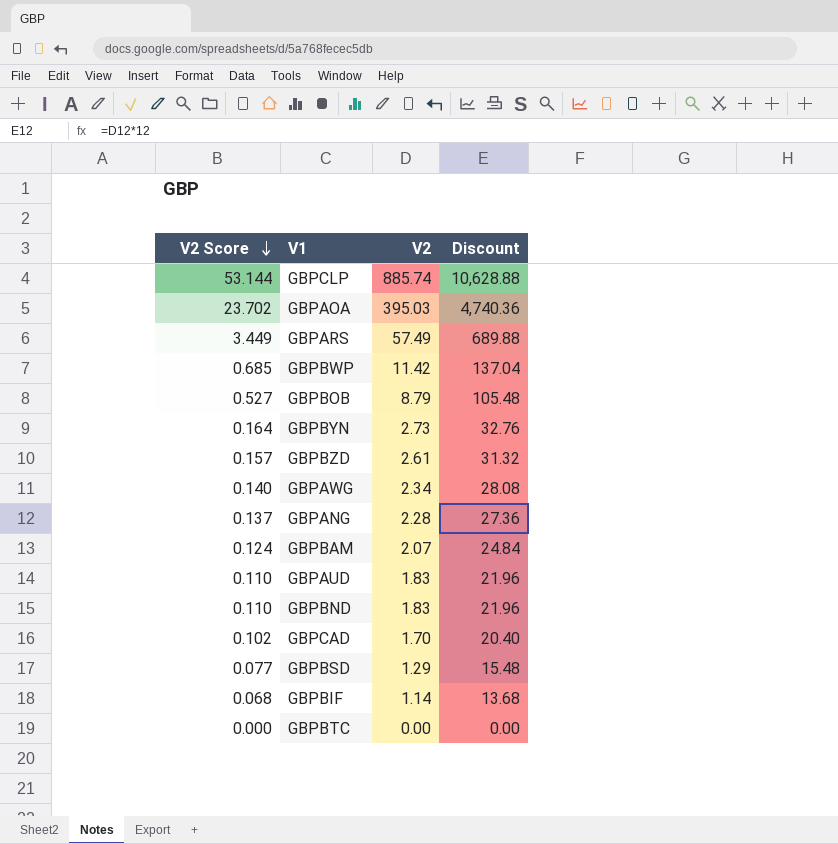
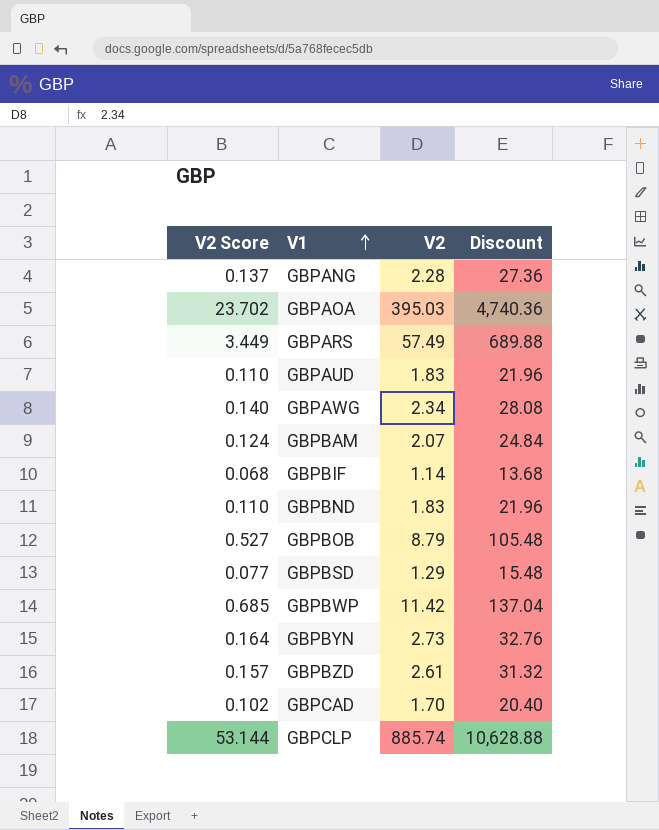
row order: V2 Score descending -> V1 ascending
row GBPBTC: 0.000 | 0.00 | 0.00 -> none

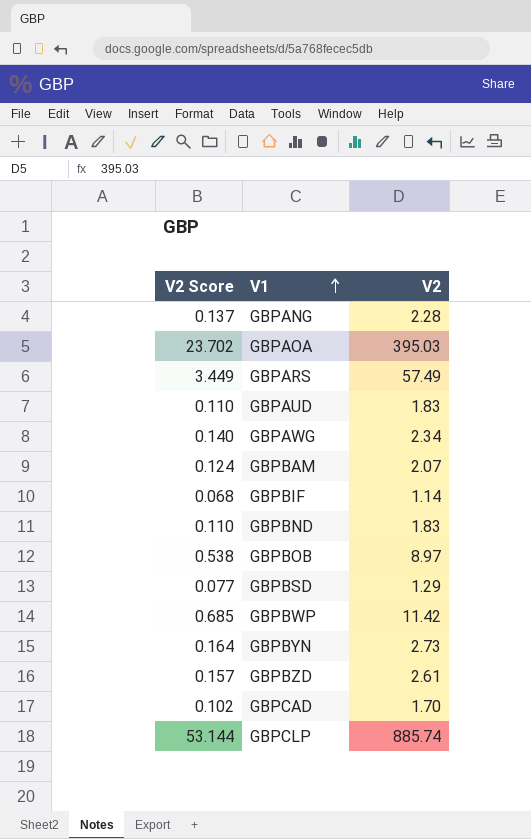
column Discount | formula: [V2] * 12 -> none
GBPBOB | V2 Score: 0.527 -> 0.538
GBPBOB | V2: 8.79 -> 8.97

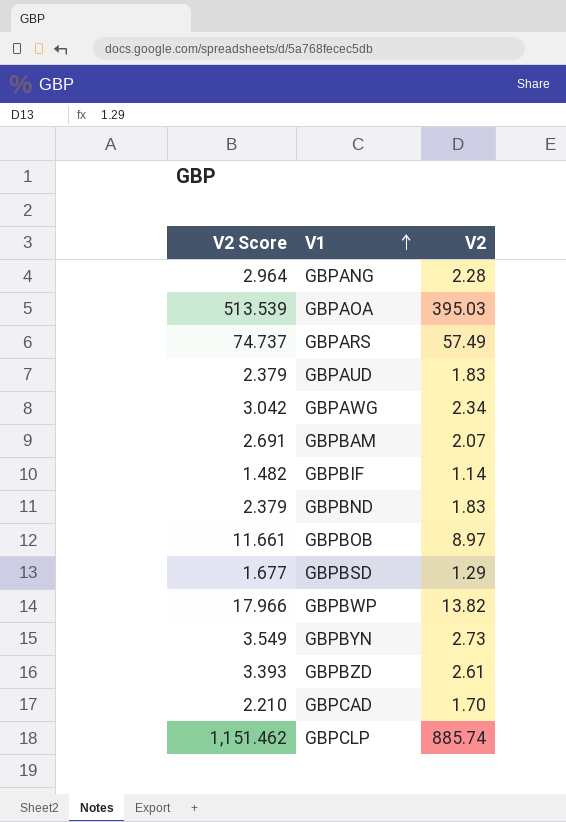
column V2 Score | formula: [V2] * 0.06 -> [V2] * 1.3
GBPBWP | V2: 11.42 -> 13.82

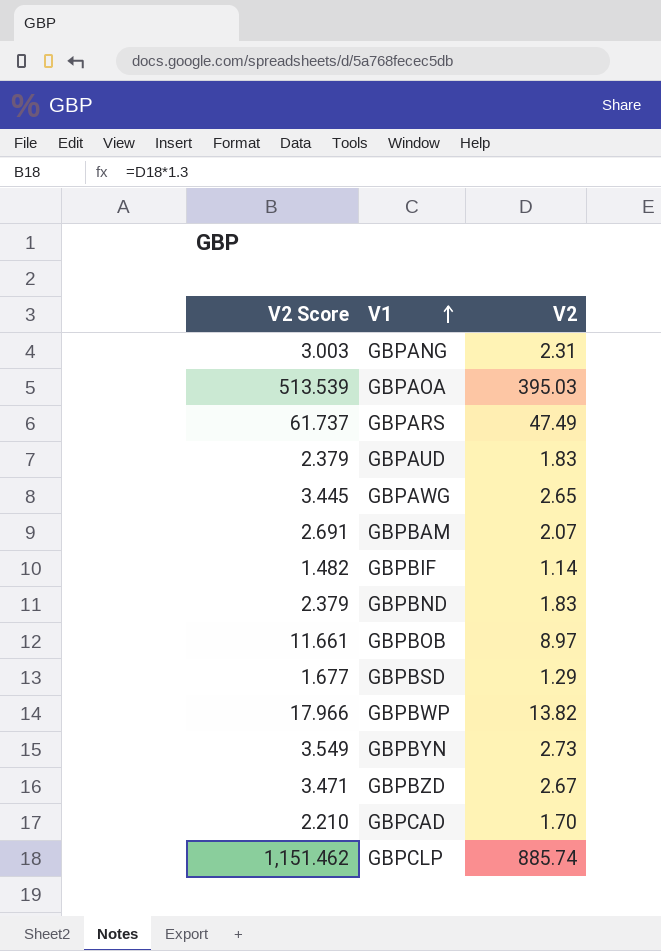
GBPANG | V2 Score: 2.964 -> 3.003
GBPANG | V2: 2.28 -> 2.31
GBPARS | V2 Score: 74.737 -> 61.737
GBPARS | V2: 57.49 -> 47.49
GBPAWG | V2 Score: 3.042 -> 3.445
GBPAWG | V2: 2.34 -> 2.65
GBPBZD | V2 Score: 3.393 -> 3.471
GBPBZD | V2: 2.61 -> 2.67

